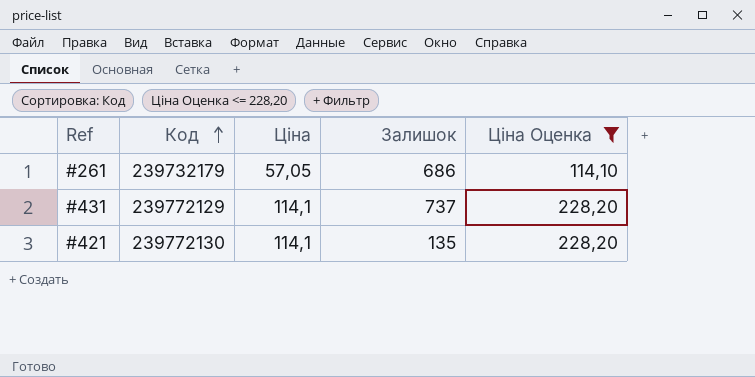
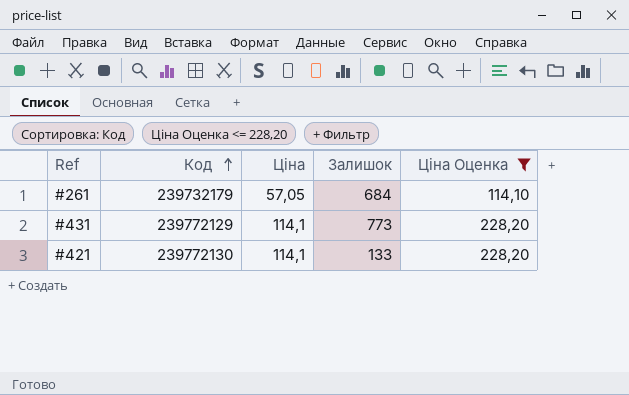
#261 | Залишок: 686 -> 684
#431 | Залишок: 737 -> 773
#421 | Залишок: 135 -> 133

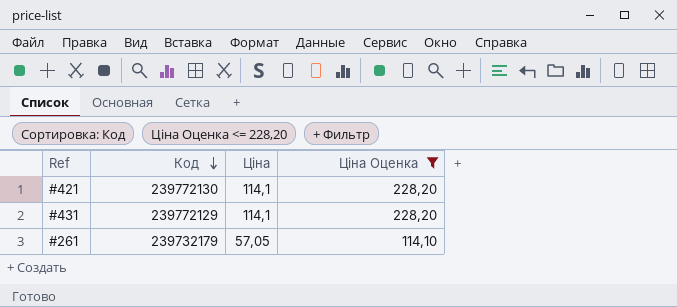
row order: Код ascending -> Код descending
column Залишок | position: 4 -> none

